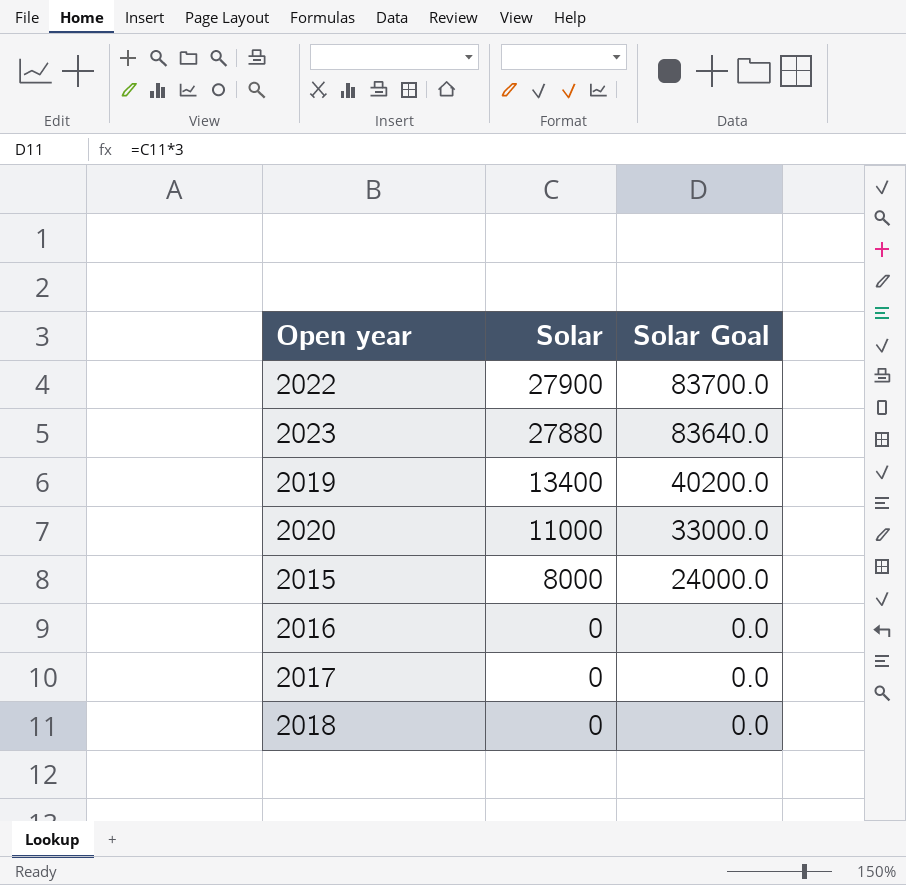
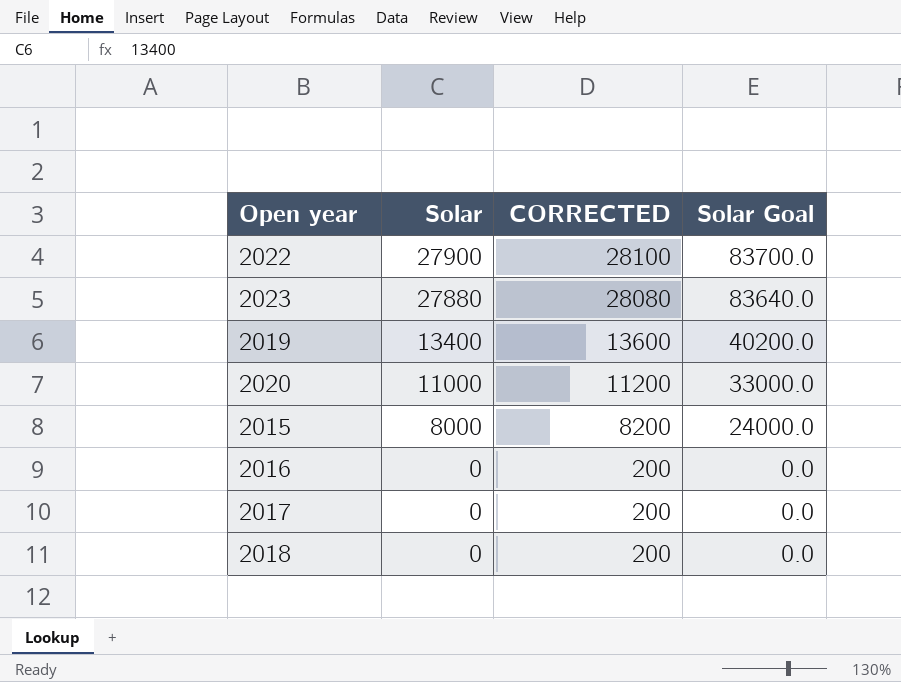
column CORRECTED | formula: none -> [Solar] + 200

